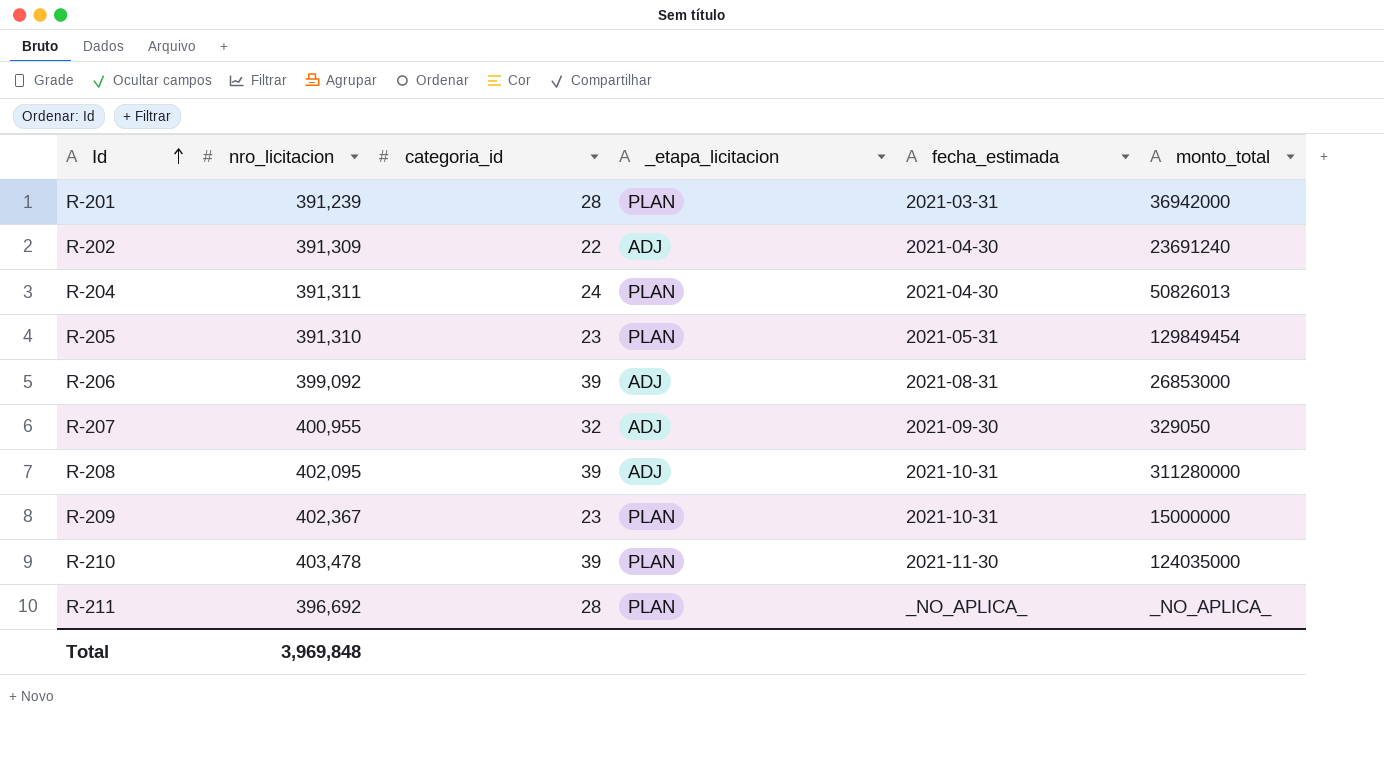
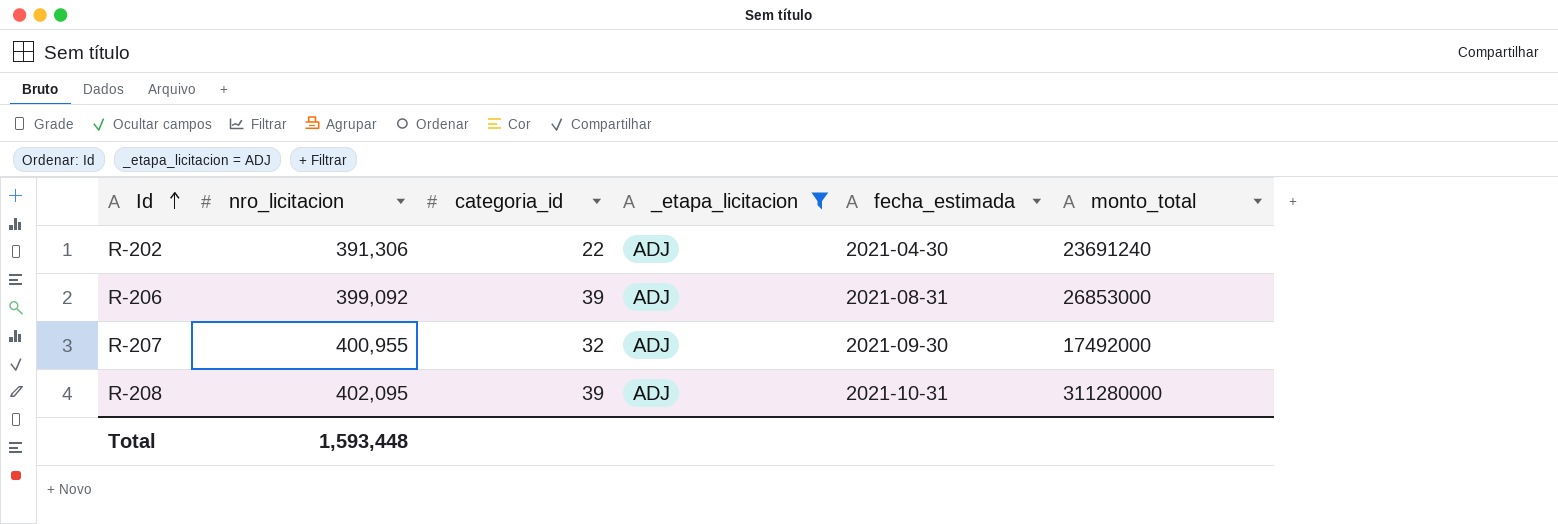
filter: none -> _etapa_licitacion = ADJ
R-202 | nro_licitacion: 391,309 -> 391,306
R-207 | monto_total: 329050 -> 17492000
Total | nro_licitacion: 3,969,848 -> 1,593,448

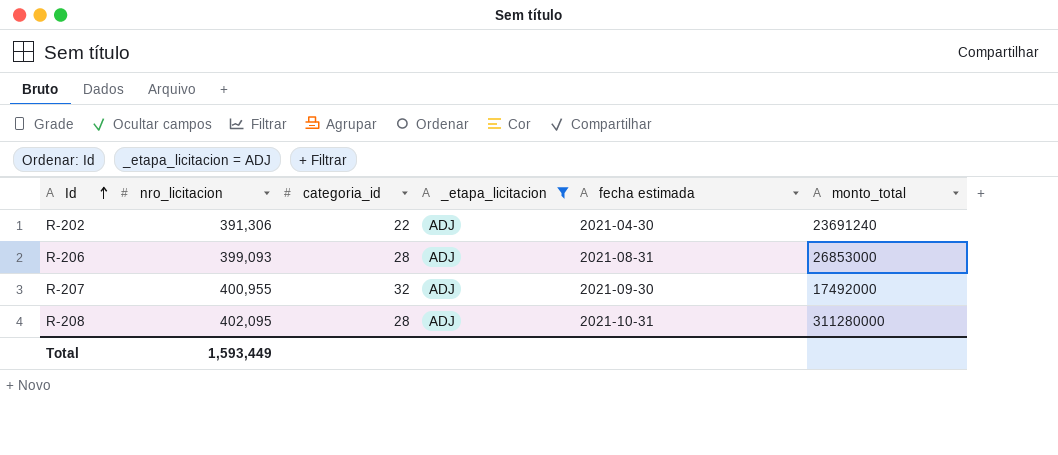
column name: fecha_estimada -> fecha estimada
R-206 | nro_licitacion: 399,092 -> 399,093
R-206 | categoria_id: 39 -> 28
R-208 | categoria_id: 39 -> 28
Total | nro_licitacion: 1,593,448 -> 1,593,449

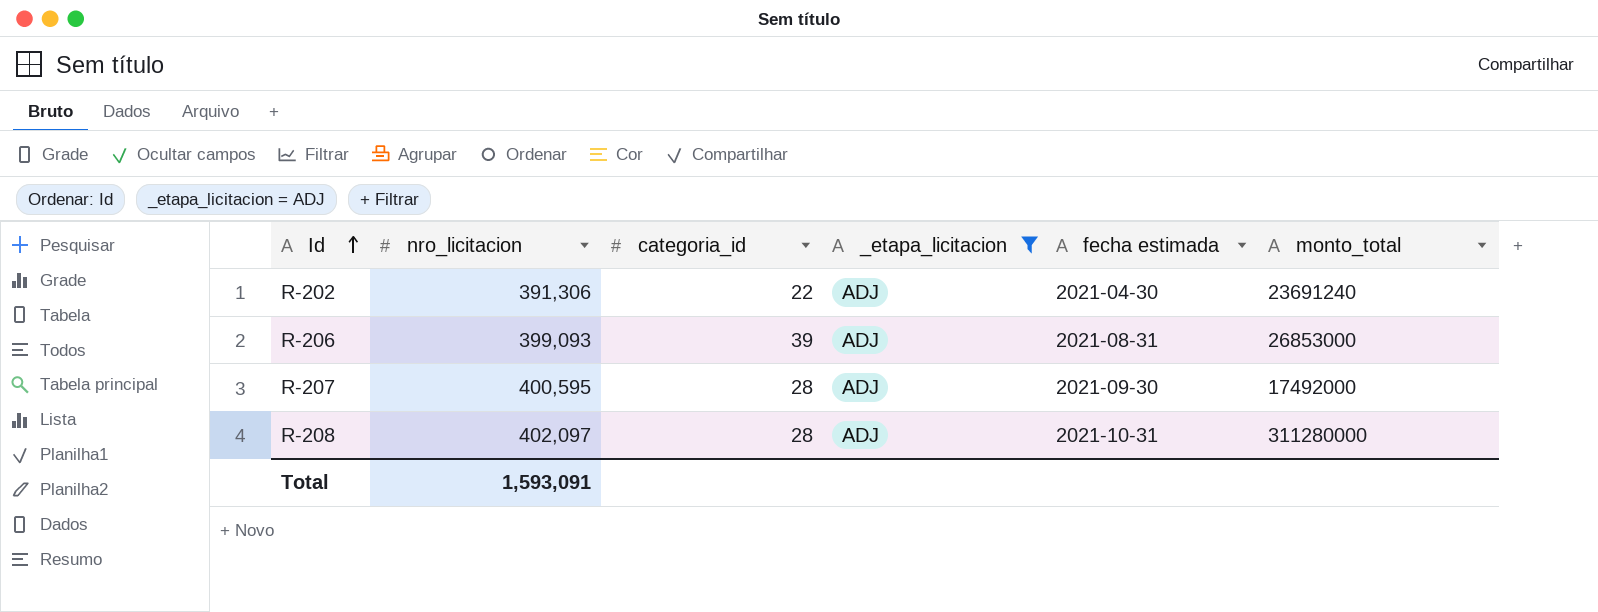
R-206 | categoria_id: 28 -> 39
R-207 | nro_licitacion: 400,955 -> 400,595
R-207 | categoria_id: 32 -> 28
R-208 | nro_licitacion: 402,095 -> 402,097
Total | nro_licitacion: 1,593,449 -> 1,593,091

